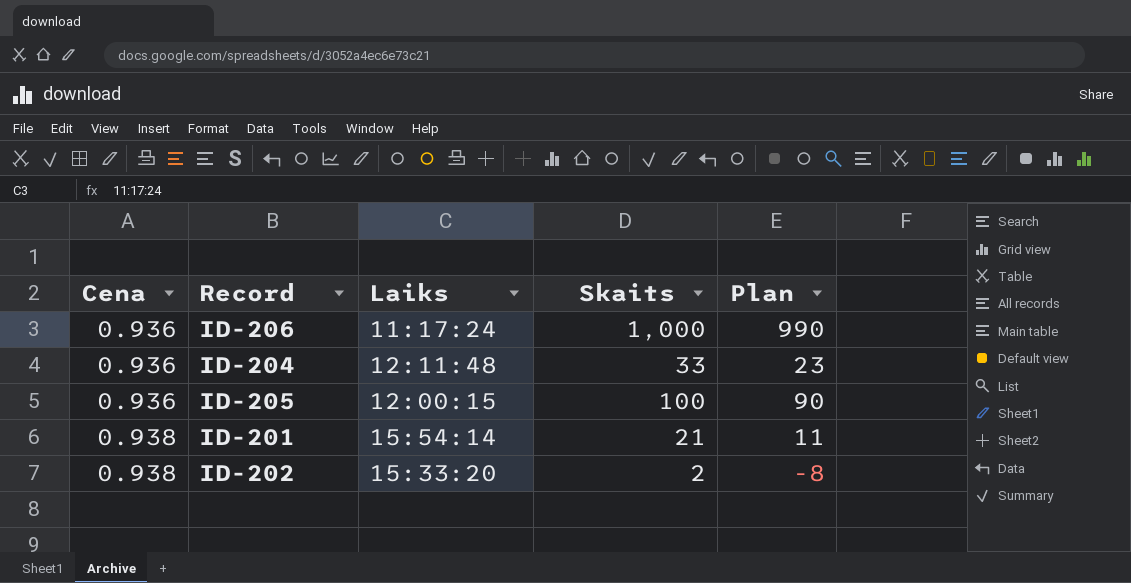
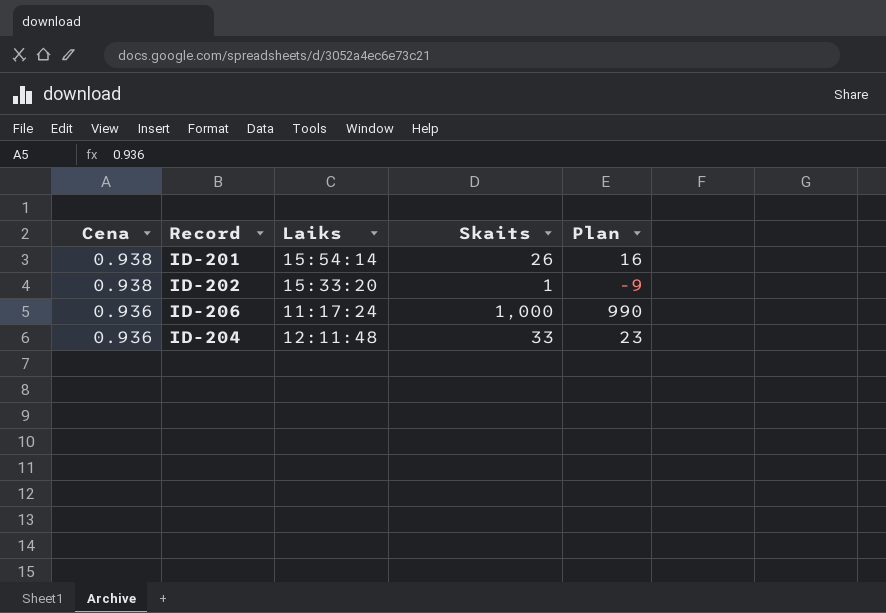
row order: Cena ascending -> Cena descending
row ID-205: 0.936 | 12:00:15 | 100 | 90 -> none
ID-201 | Skaits: 21 -> 26
ID-201 | Plan: 11 -> 16
ID-202 | Skaits: 2 -> 1
ID-202 | Plan: -8 -> -9

